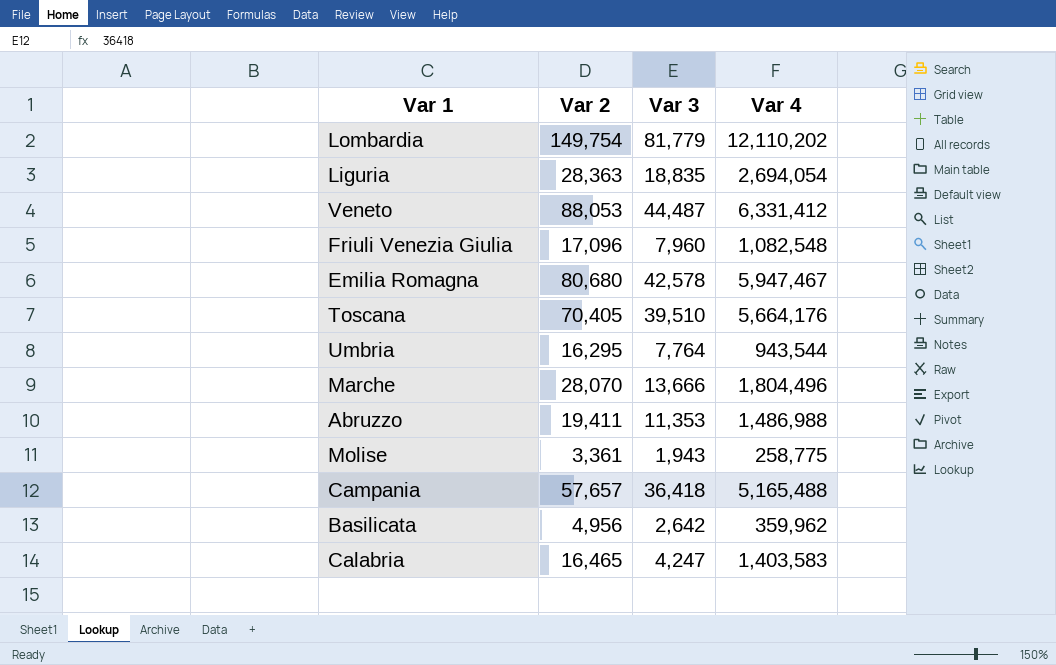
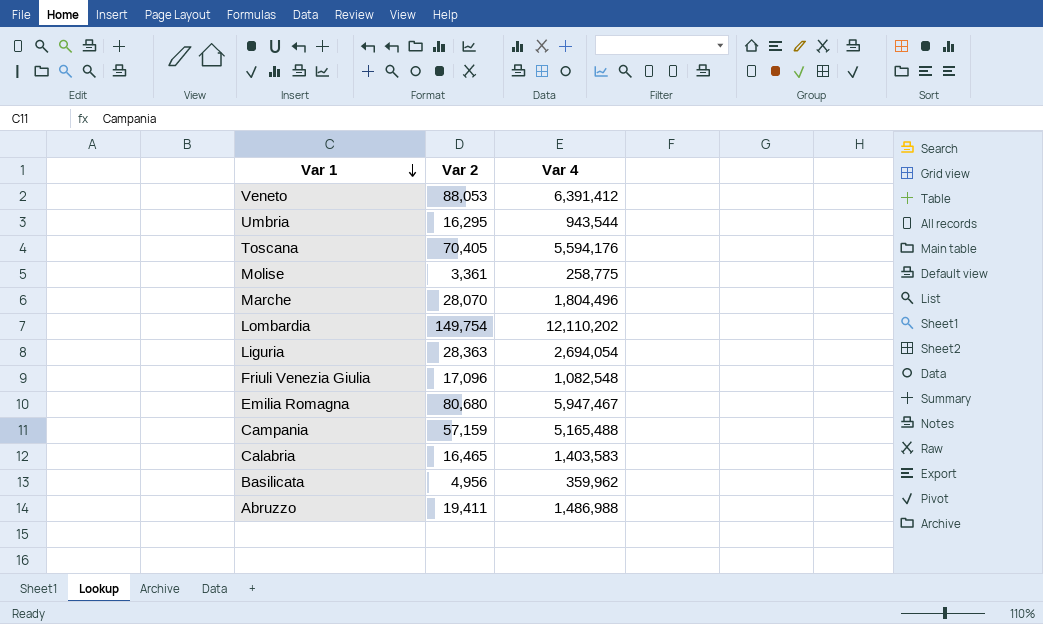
row order: none -> Var 1 descending
column Var 3 | position: 3 -> none
Veneto | Var 4: 6,331,412 -> 6,391,412
Toscana | Var 4: 5,664,176 -> 5,594,176
Campania | Var 2: 57,657 -> 57,159

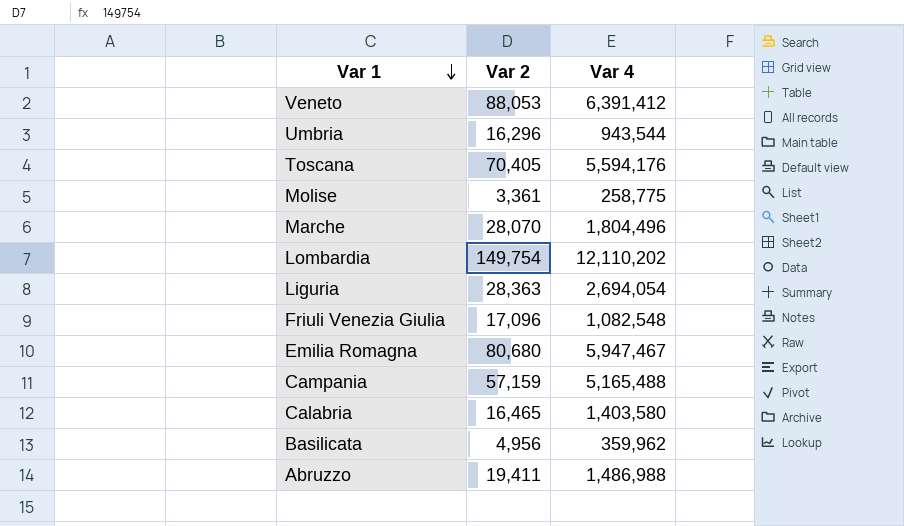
Umbria | Var 2: 16,295 -> 16,296
Calabria | Var 4: 1,403,583 -> 1,403,580

